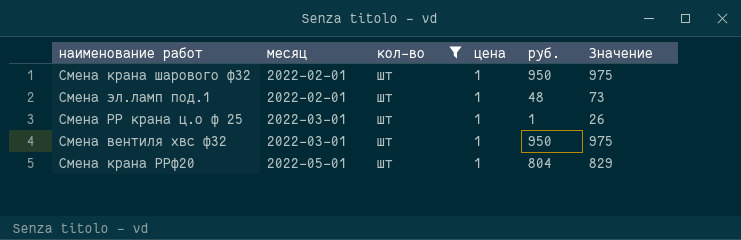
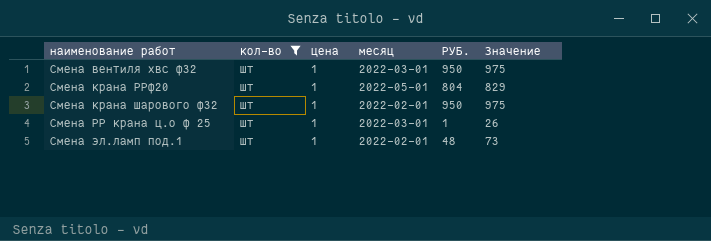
row order: месяц ascending -> наименование работ ascending
column месяц | position: 2 -> 4
column name: руб. -> РУБ.

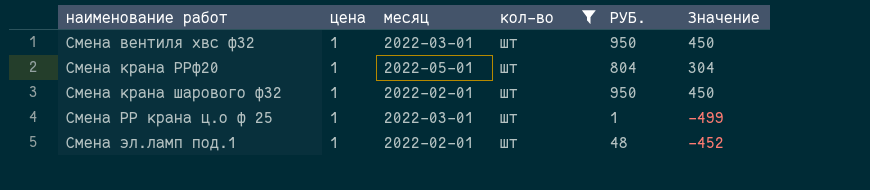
column кол-во | position: 2 -> 4
column Значение | formula: [РУБ.] + 25 -> [РУБ.] - 500

